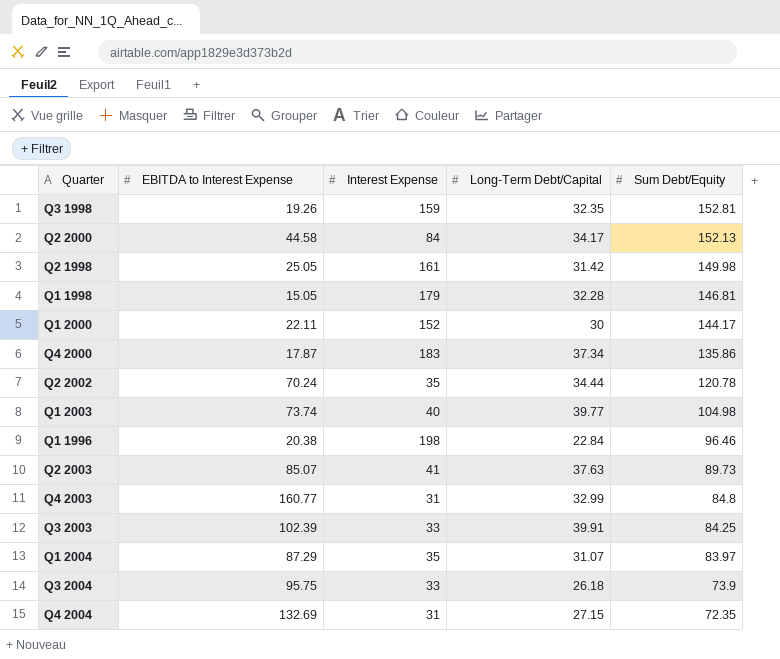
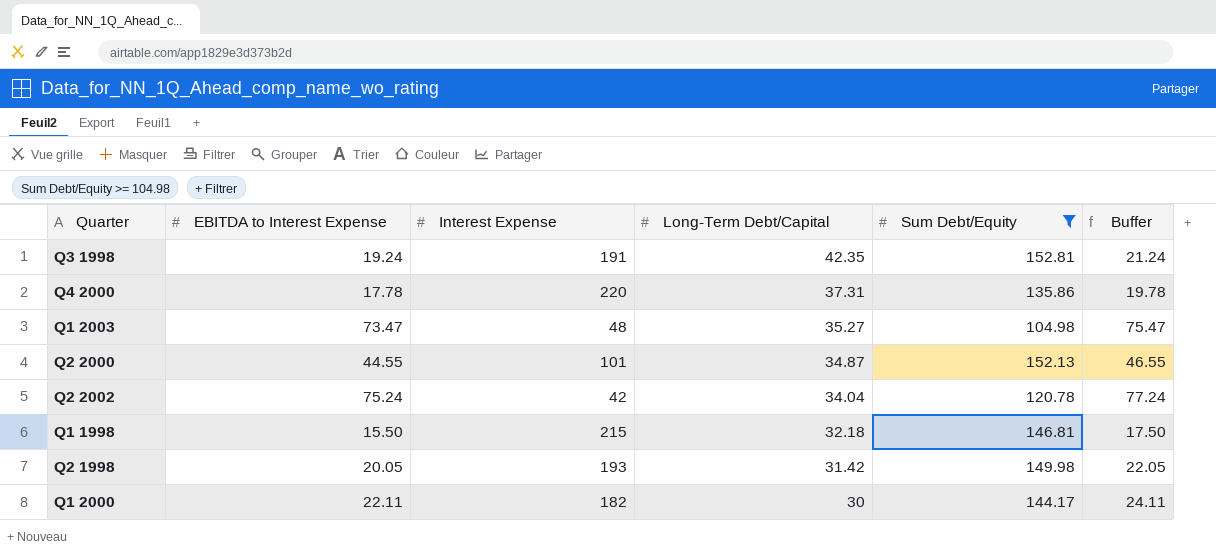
filter: none -> Sum Debt/Equity >= 104.98
row order: Sum Debt/Equity descending -> Long-Term Debt/Capital descending
column Buffer | formula: none -> [EBITDA to Interest Expense] + 2
Q3 1998 | EBITDA to Interest Expense: 19.26 -> 19.24
Q3 1998 | Interest Expense: 159 -> 191
Q3 1998 | Long-Term Debt/Capital: 32.35 -> 42.35
Q4 2000 | EBITDA to Interest Expense: 17.87 -> 17.78
Q4 2000 | Interest Expense: 183 -> 220
Q4 2000 | Long-Term Debt/Capital: 37.34 -> 37.31
Q1 2003 | EBITDA to Interest Expense: 73.74 -> 73.47
Q1 2003 | Interest Expense: 40 -> 48
Q1 2003 | Long-Term Debt/Capital: 39.77 -> 35.27
Q2 2000 | EBITDA to Interest Expense: 44.58 -> 44.55
Q2 2000 | Interest Expense: 84 -> 101
Q2 2000 | Long-Term Debt/Capital: 34.17 -> 34.87
Q2 2002 | EBITDA to Interest Expense: 70.24 -> 75.24
Q2 2002 | Interest Expense: 35 -> 42
Q2 2002 | Long-Term Debt/Capital: 34.44 -> 34.04
Q1 1998 | EBITDA to Interest Expense: 15.05 -> 15.50
Q1 1998 | Interest Expense: 179 -> 215
Q1 1998 | Long-Term Debt/Capital: 32.28 -> 32.18
Q2 1998 | EBITDA to Interest Expense: 25.05 -> 20.05
Q2 1998 | Interest Expense: 161 -> 193
Q1 2000 | Interest Expense: 152 -> 182

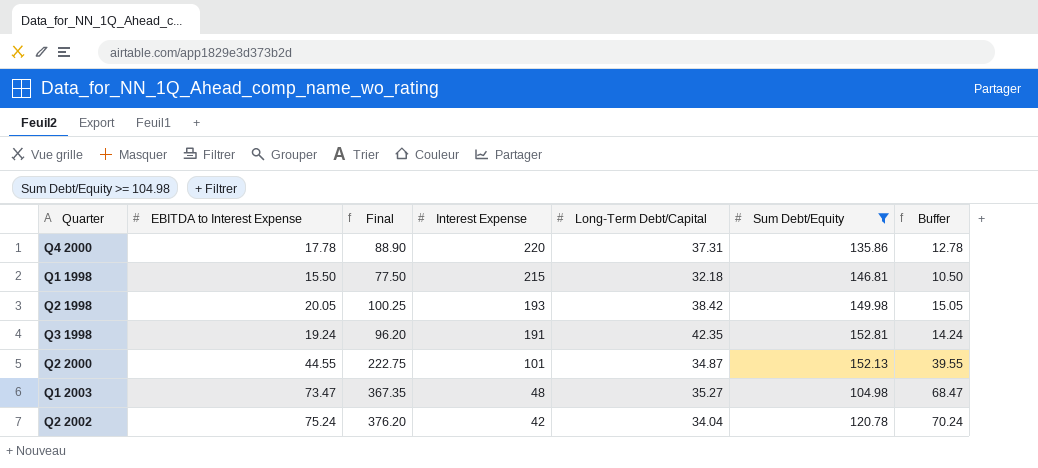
row order: Long-Term Debt/Capital descending -> Interest Expense descending
column Final | formula: none -> [EBITDA to Interest Expense] * 5
column Buffer | formula: [EBITDA to Interest Expense] + 2 -> [EBITDA to Interest Expense] - 5
row Q1 2000: 22.11 | 182 | 30 | 144.17 | 24.11 -> none
Q2 1998 | Long-Term Debt/Capital: 31.42 -> 38.42

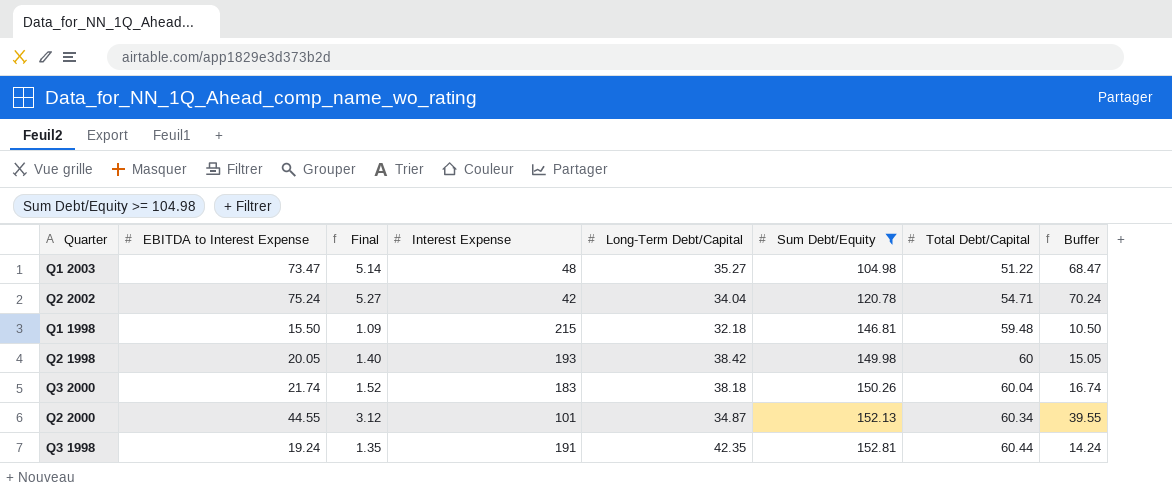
row order: Interest Expense descending -> Sum Debt/Equity ascending
column Final | formula: [EBITDA to Interest Expense] * 5 -> [EBITDA to Interest Expense] * 0.07
column Total Debt/Capital | position: none -> 7
row Q4 2000: 17.78 | 88.90 | 220 | 37.31 | 135.86 | 12.78 -> none
row Q3 2000: none -> 21.74 | 1.52 | 183 | 38.18 | 150.26 | 60.04 | 16.74

